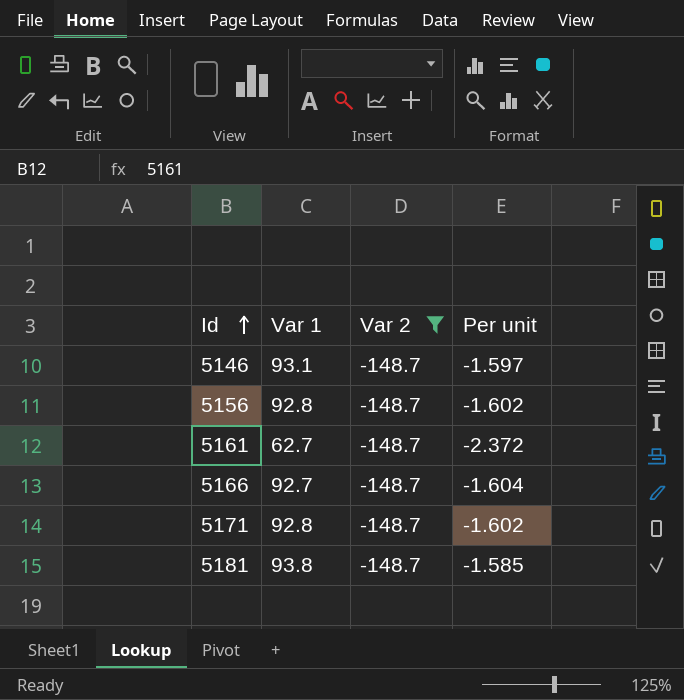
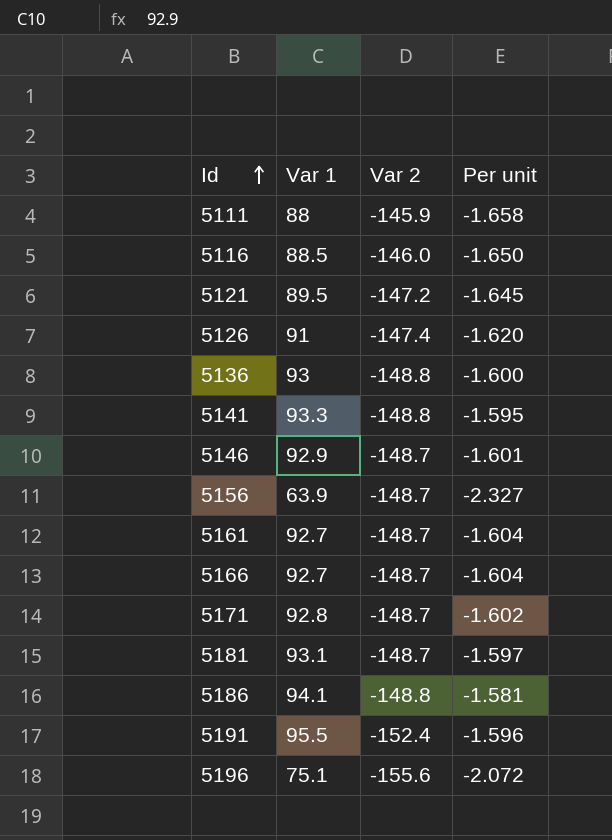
filter: Var 2 = -148.7 -> none
5146 | Var 1: 93.1 -> 92.9
5146 | Per unit: -1.597 -> -1.601
5156 | Var 1: 92.8 -> 63.9
5156 | Per unit: -1.602 -> -2.327
5161 | Var 1: 62.7 -> 92.7
5161 | Per unit: -2.372 -> -1.604
5181 | Var 1: 93.8 -> 93.1
5181 | Per unit: -1.585 -> -1.597

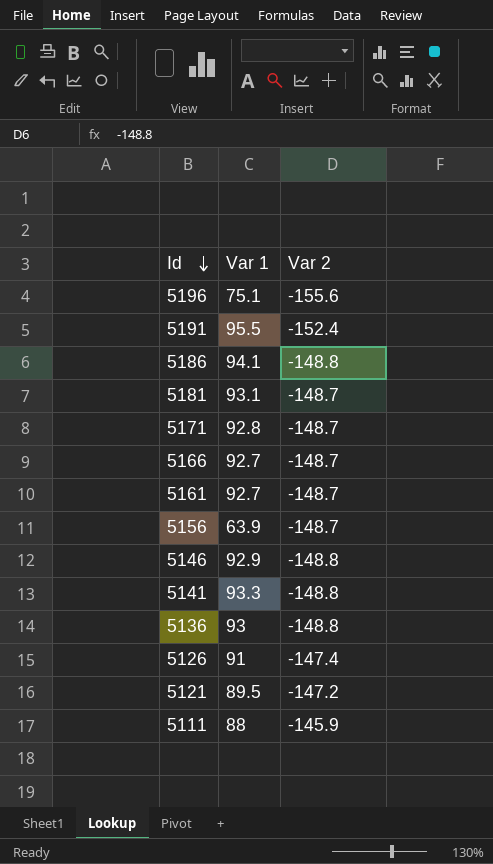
row order: Id ascending -> Id descending
column Per unit | formula: [Var 2] / [Var 1] -> none
row 5116: 88.5 | -146.0 | -1.650 -> none
5146 | Var 2: -148.7 -> -148.8

